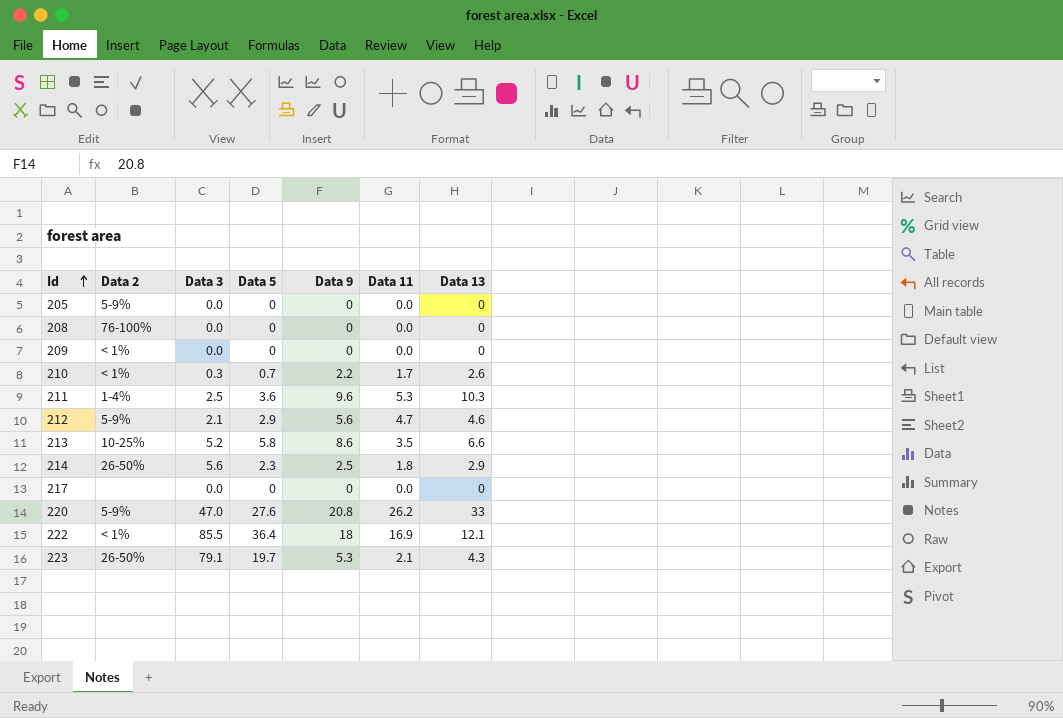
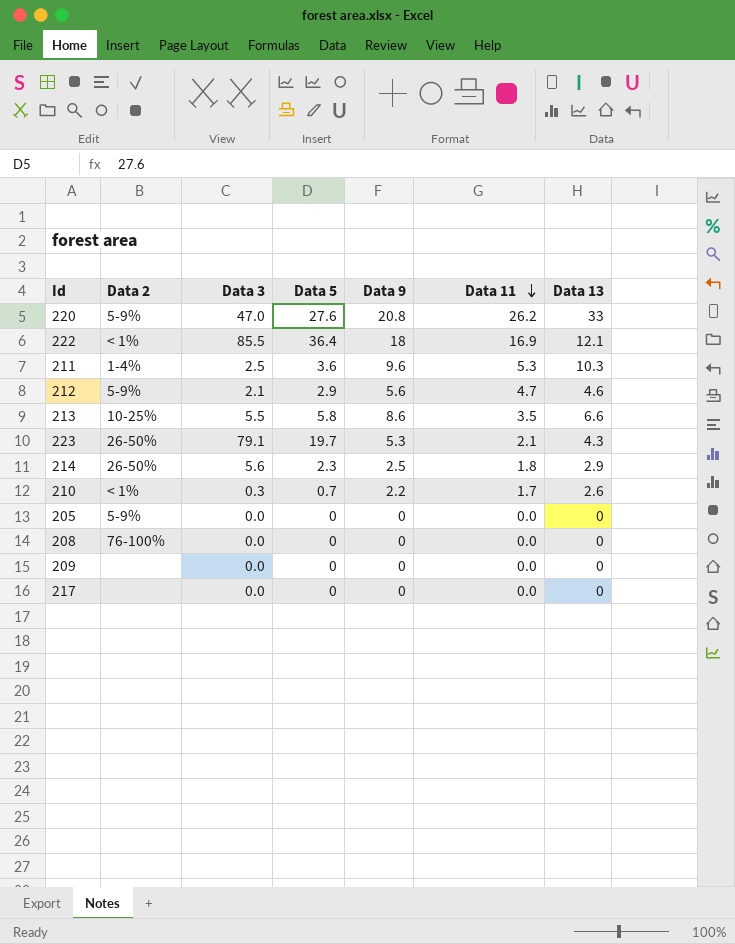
row order: Id ascending -> Data 11 descending
213 | Data 3: 5.2 -> 5.5
209 | Data 2: < 1% -> none

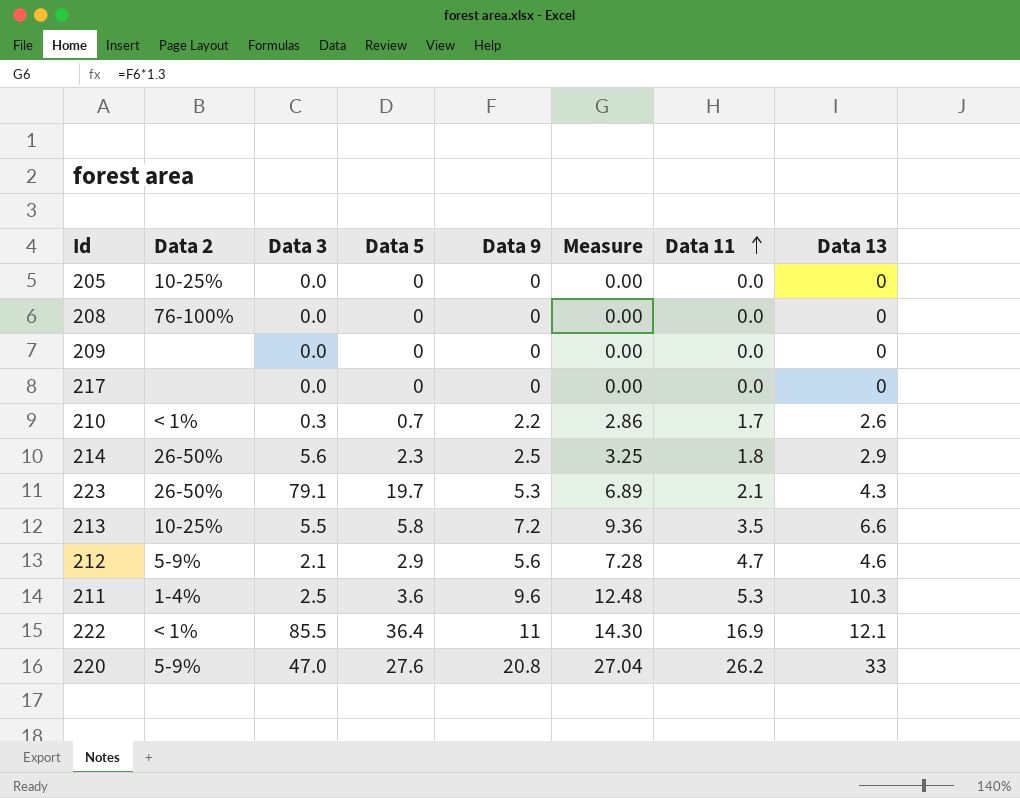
row order: Data 11 descending -> Data 11 ascending
column Measure | formula: none -> [Data 9] * 1.3
205 | Data 2: 5-9% -> 10-25%
213 | Data 9: 8.6 -> 7.2
222 | Data 9: 18 -> 11

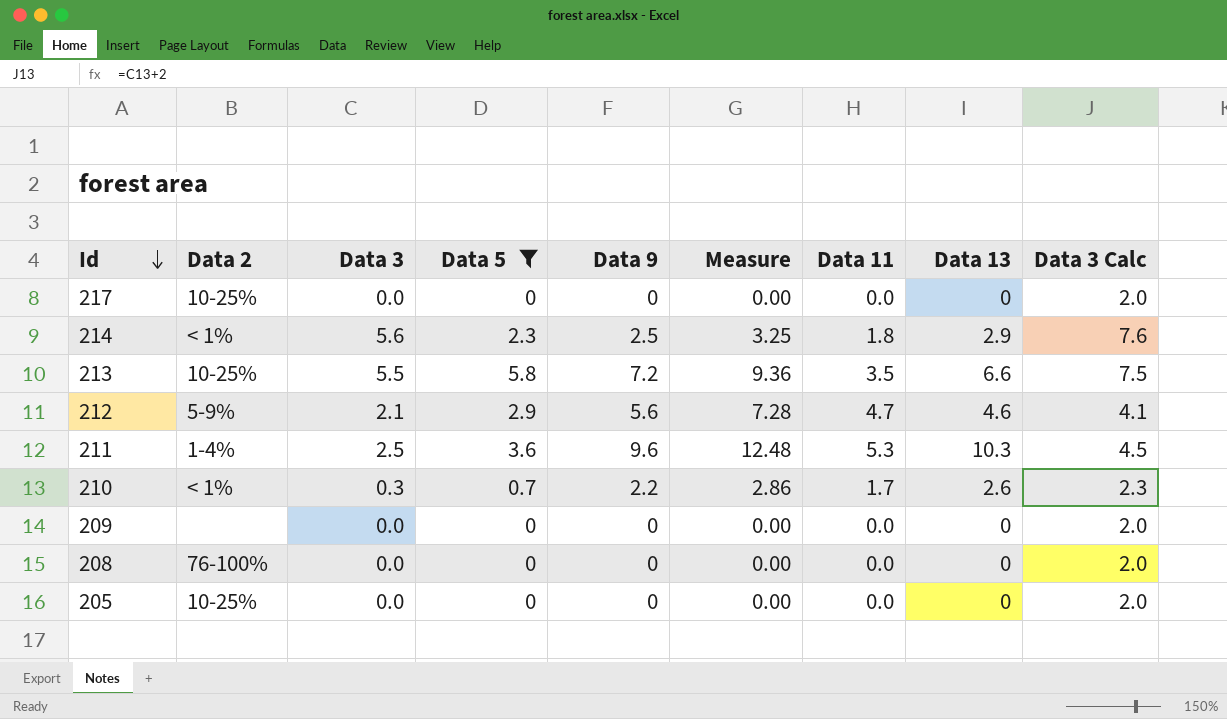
filter: none -> Data 5 <= 5.8
row order: Data 11 ascending -> Id descending
column Data 3 Calc | formula: none -> [Data 3] + 2
217 | Data 2: none -> 10-25%
214 | Data 2: 26-50% -> < 1%

